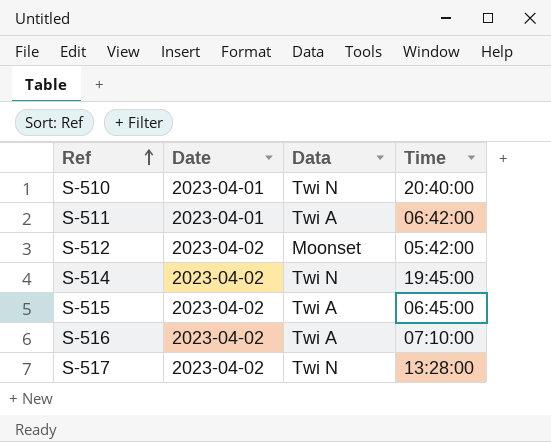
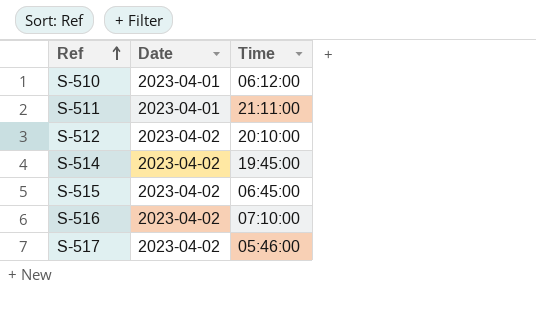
column Data | position: 3 -> none
S-510 | Time: 20:40:00 -> 06:12:00
S-511 | Time: 06:42:00 -> 21:11:00
S-512 | Time: 05:42:00 -> 20:10:00
S-517 | Time: 13:28:00 -> 05:46:00

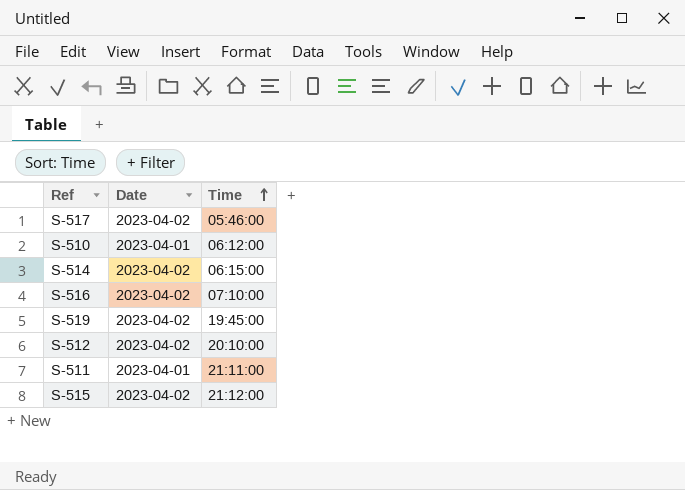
row order: Ref ascending -> Time ascending
S-514 | Time: 19:45:00 -> 06:15:00
row S-519: none -> 2023-04-02 | 19:45:00
S-515 | Time: 06:45:00 -> 21:12:00

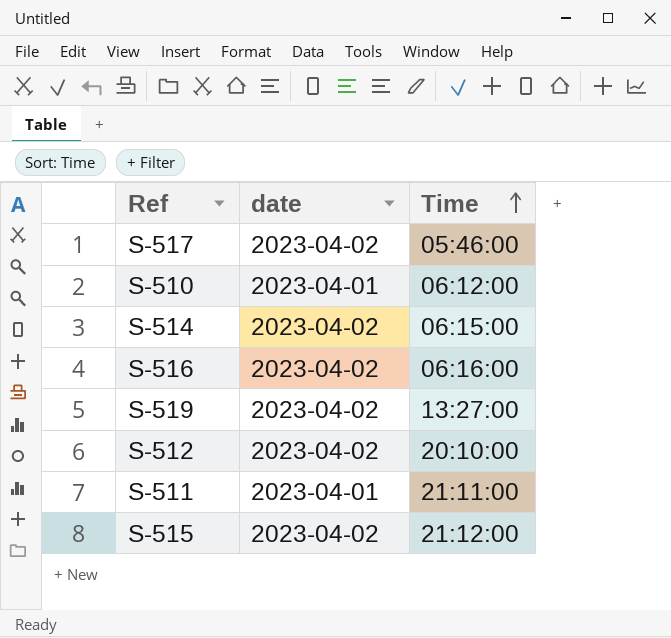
column name: Date -> date
S-516 | Time: 07:10:00 -> 06:16:00
S-519 | Time: 19:45:00 -> 13:27:00

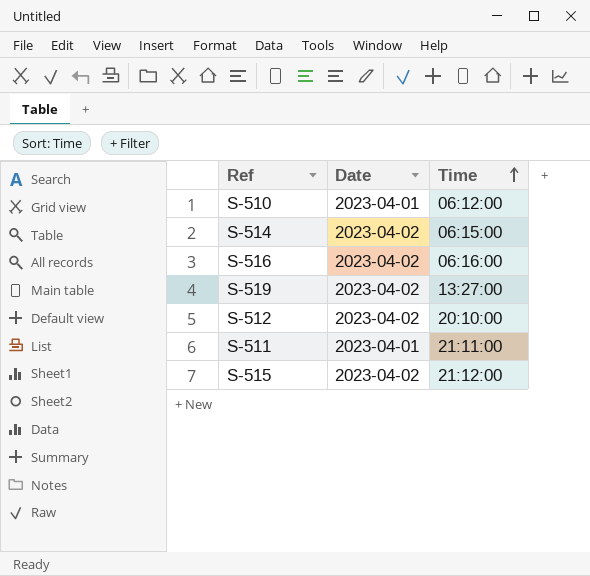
column name: date -> Date
row S-517: 2023-04-02 | 05:46:00 -> none

